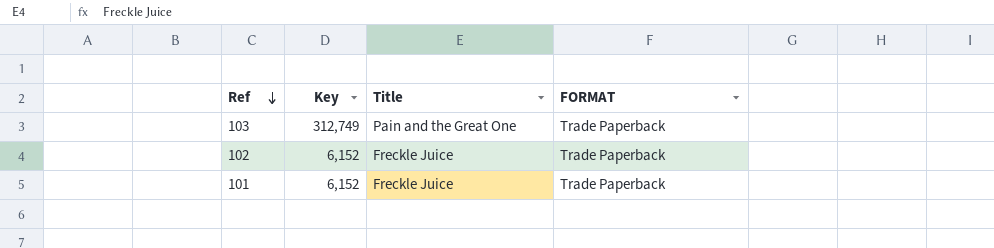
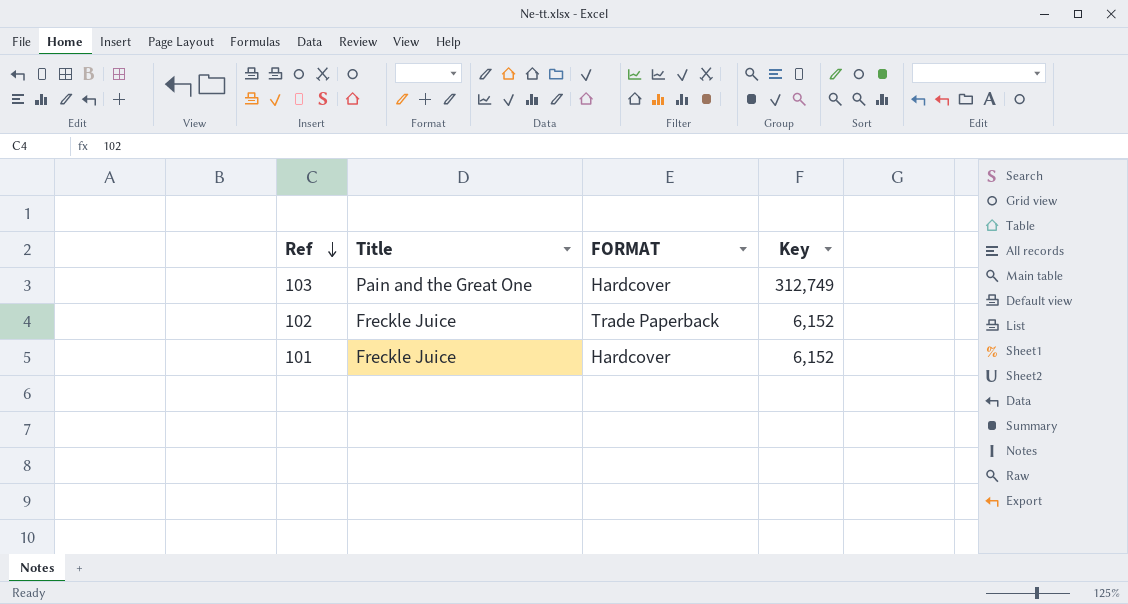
column Key | position: 2 -> 4
103 | FORMAT: Trade Paperback -> Hardcover
101 | FORMAT: Trade Paperback -> Hardcover

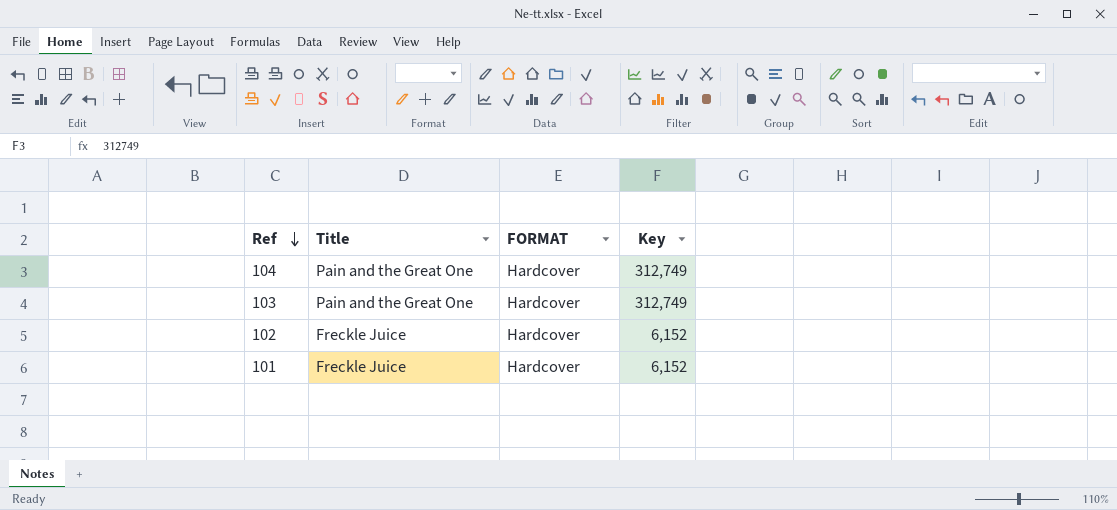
row 104: none -> Pain and the Great One | Hardcover | 312,749
102 | FORMAT: Trade Paperback -> Hardcover

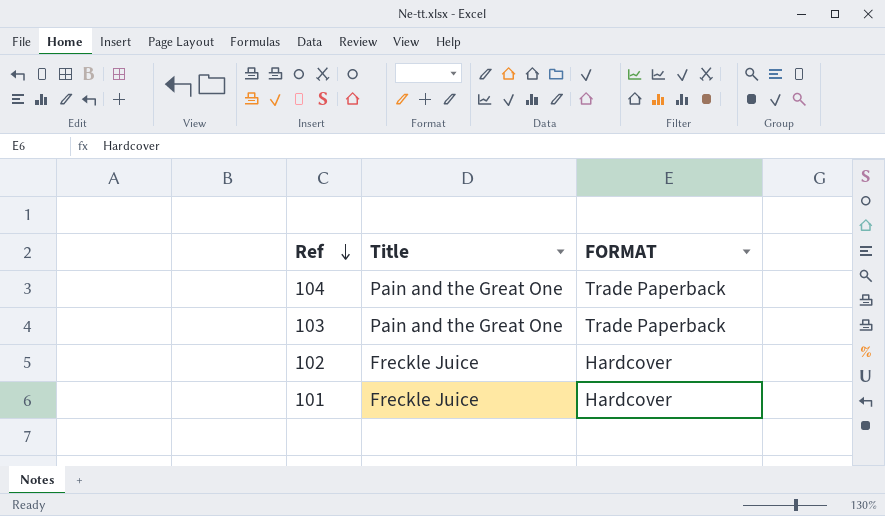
column Key | position: 4 -> none
104 | FORMAT: Hardcover -> Trade Paperback
103 | FORMAT: Hardcover -> Trade Paperback

